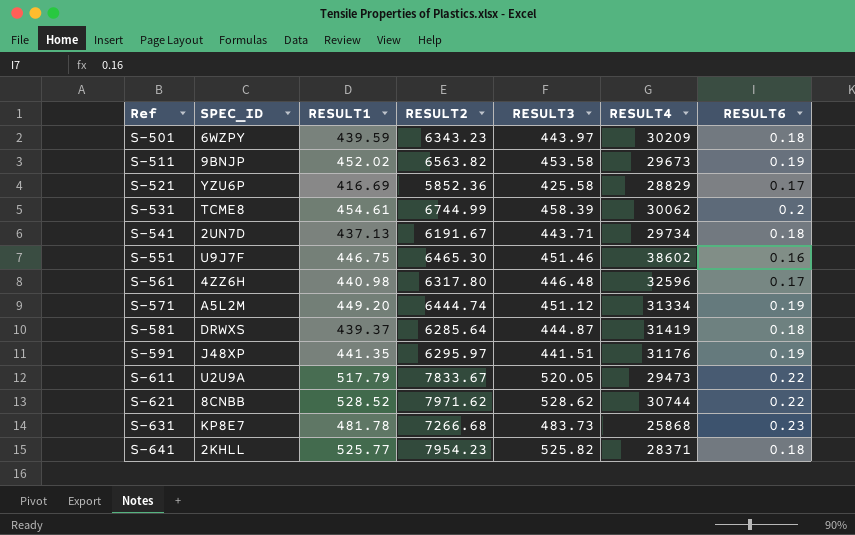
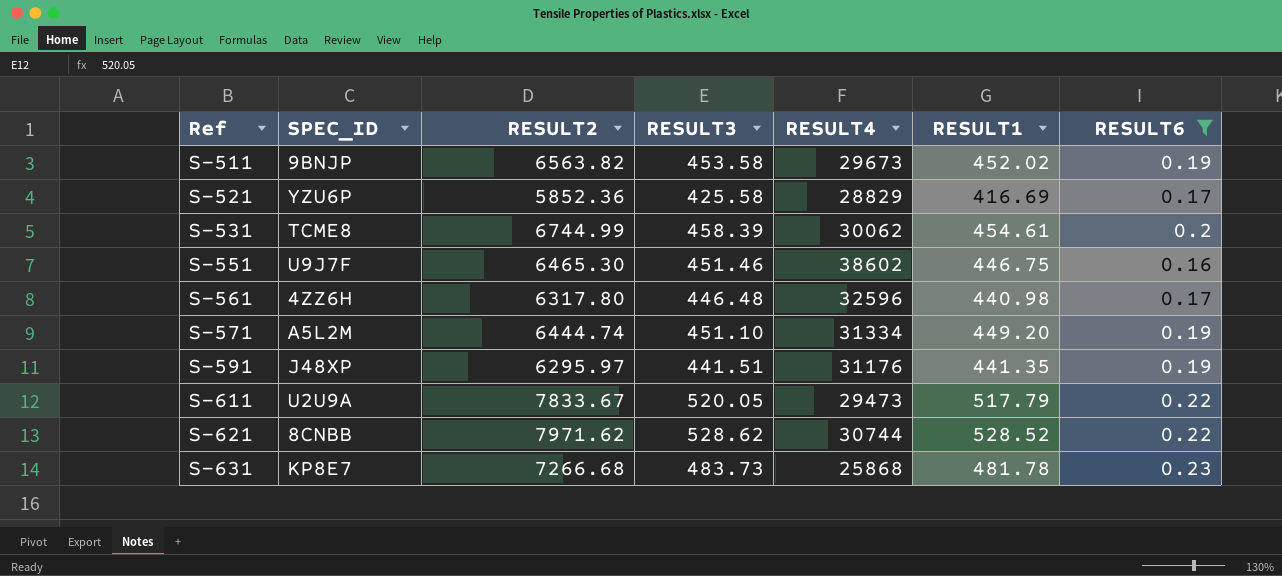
filter: none -> RESULT6 != 0.18
column RESULT1 | position: 3 -> 6
S-571 | RESULT3: 451.12 -> 451.10

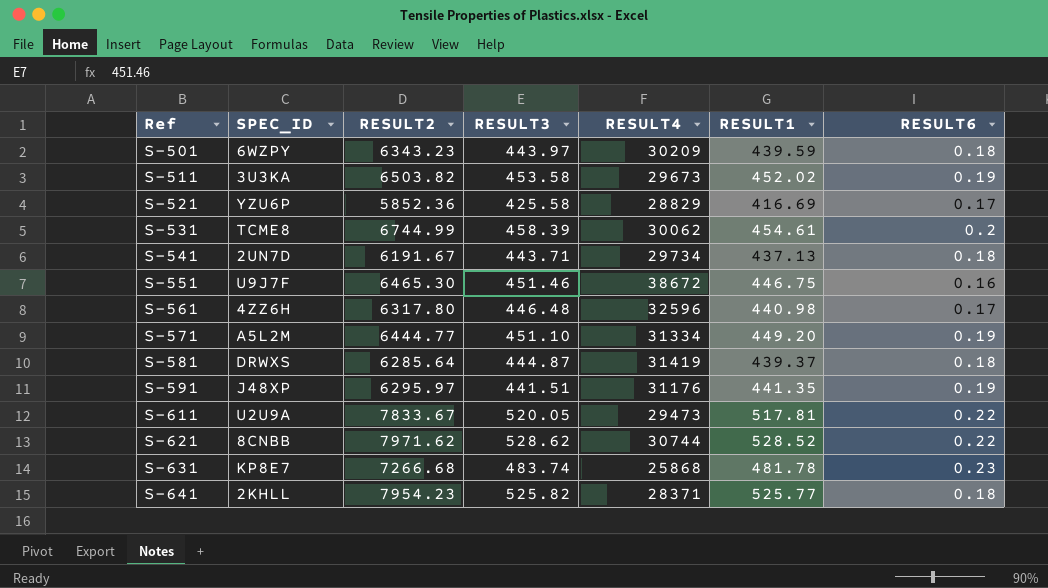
filter: RESULT6 != 0.18 -> none
S-511 | SPEC_ID: 9BNJP -> 3U3KA
S-511 | RESULT2: 6563.82 -> 6503.82
S-551 | RESULT4: 38602 -> 38672
S-571 | RESULT2: 6444.74 -> 6444.77
S-611 | RESULT1: 517.79 -> 517.81
S-631 | RESULT3: 483.73 -> 483.74

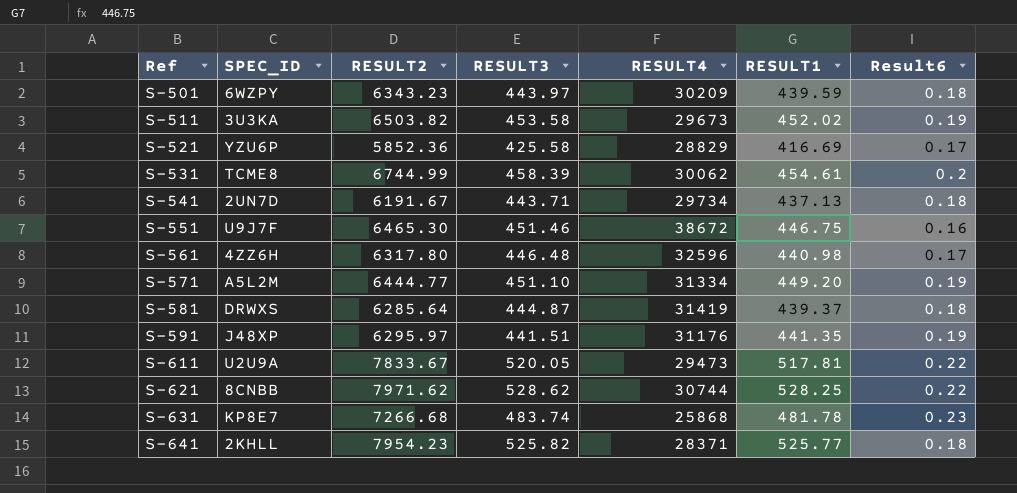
column name: RESULT6 -> Result6
S-621 | RESULT1: 528.52 -> 528.25

